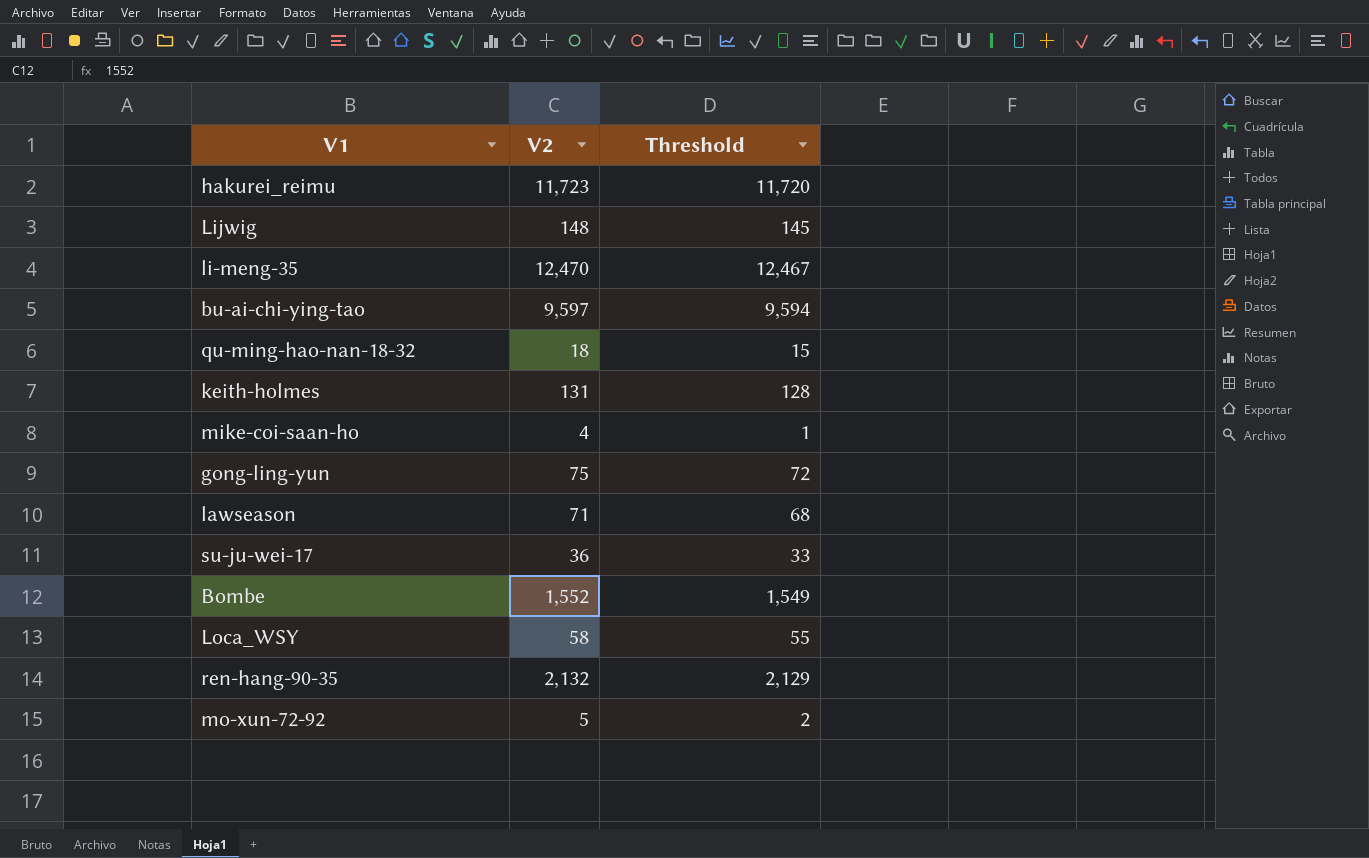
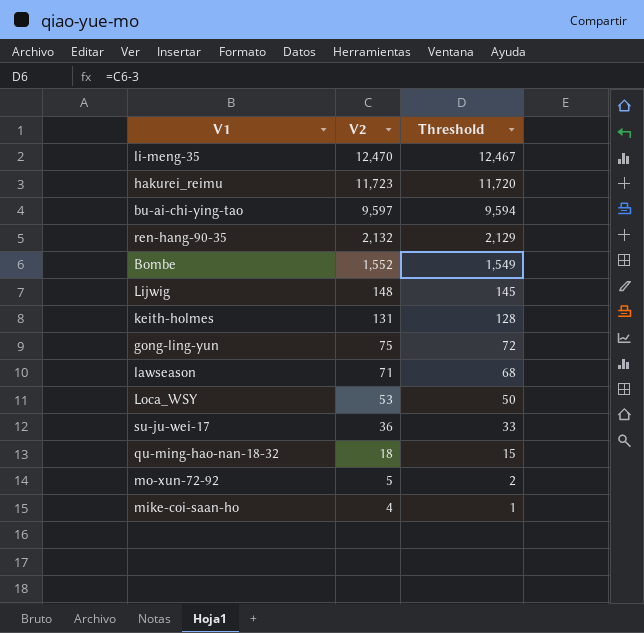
row order: none -> V2 descending
Loca_WSY | V2: 58 -> 53
Loca_WSY | Threshold: 55 -> 50

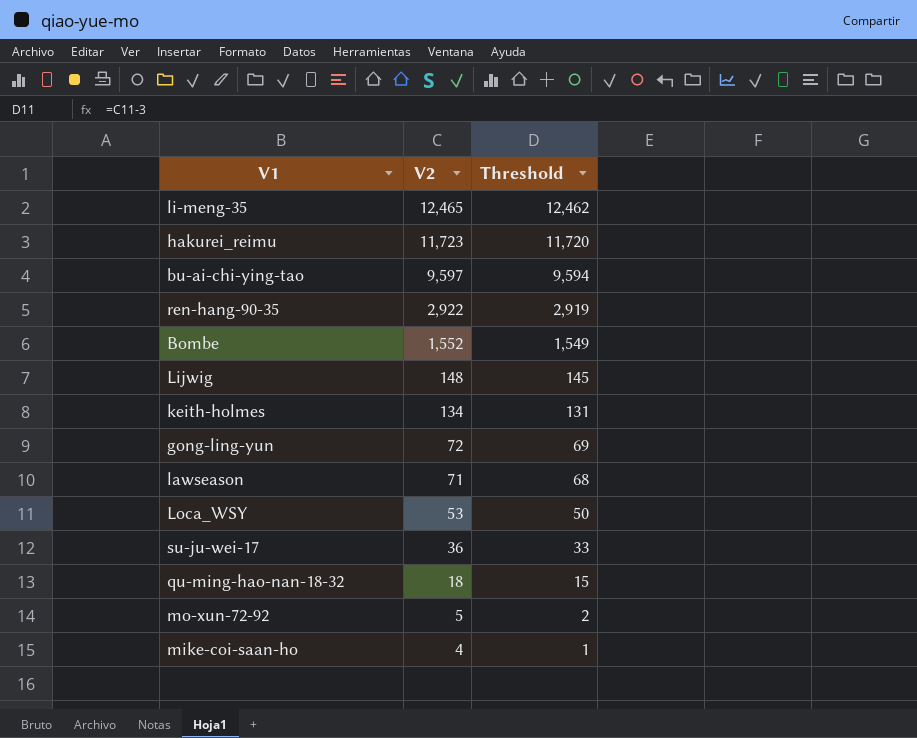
li-meng-35 | V2: 12,470 -> 12,465
li-meng-35 | Threshold: 12,467 -> 12,462
ren-hang-90-35 | V2: 2,132 -> 2,922
ren-hang-90-35 | Threshold: 2,129 -> 2,919
keith-holmes | V2: 131 -> 134
keith-holmes | Threshold: 128 -> 131
gong-ling-yun | V2: 75 -> 72
gong-ling-yun | Threshold: 72 -> 69

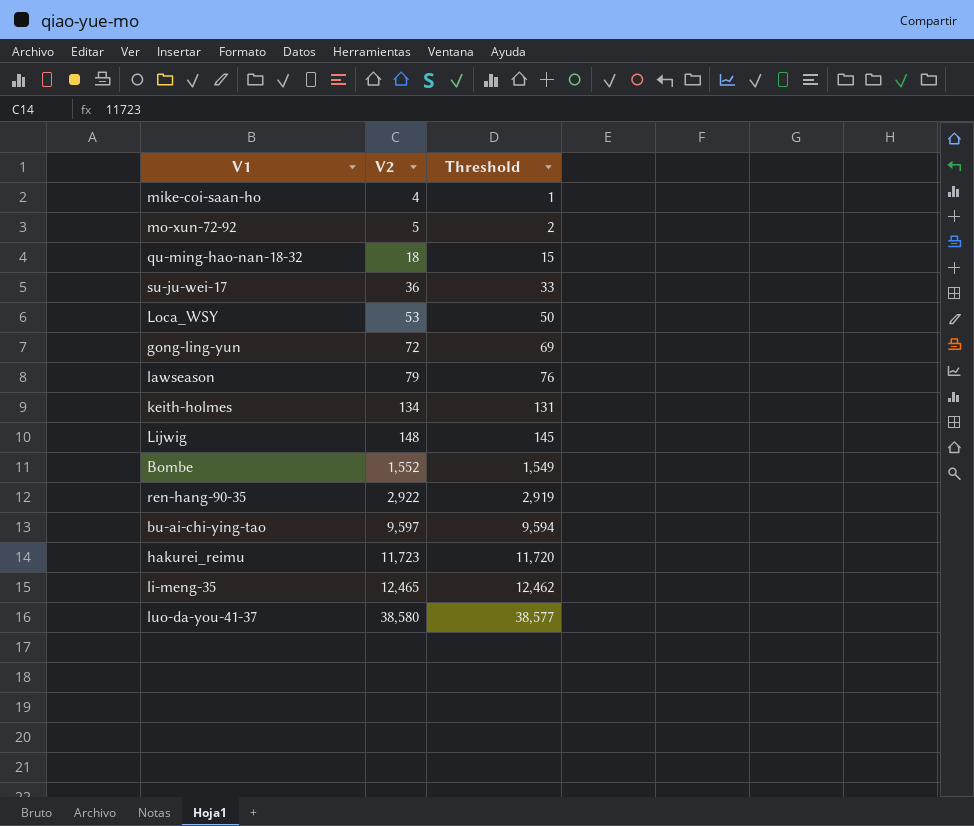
row order: V2 descending -> V2 ascending
lawseason | V2: 71 -> 79
lawseason | Threshold: 68 -> 76
row luo-da-you-41-37: none -> 38,580 | 38,577

